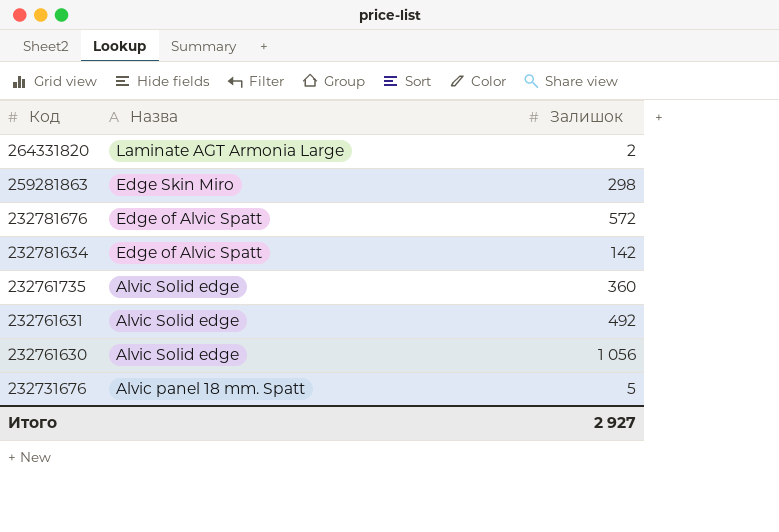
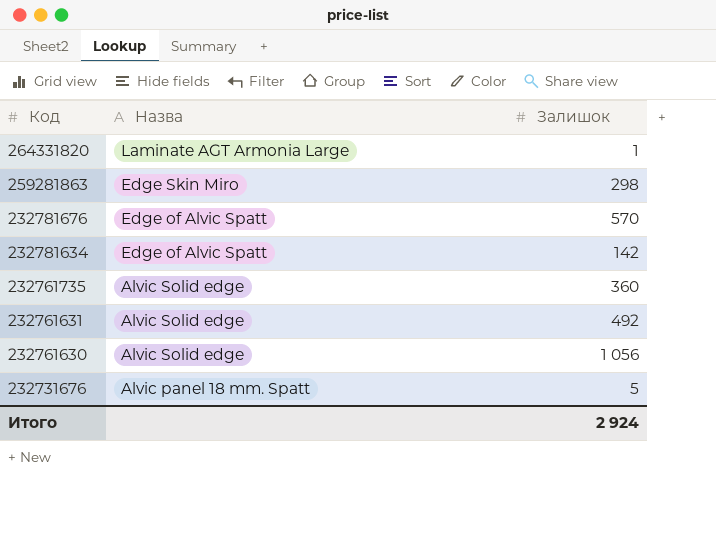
264331820 | Залишок: 2 -> 1
232781676 | Залишок: 572 -> 570
Итого | Залишок: 2 927 -> 2 924

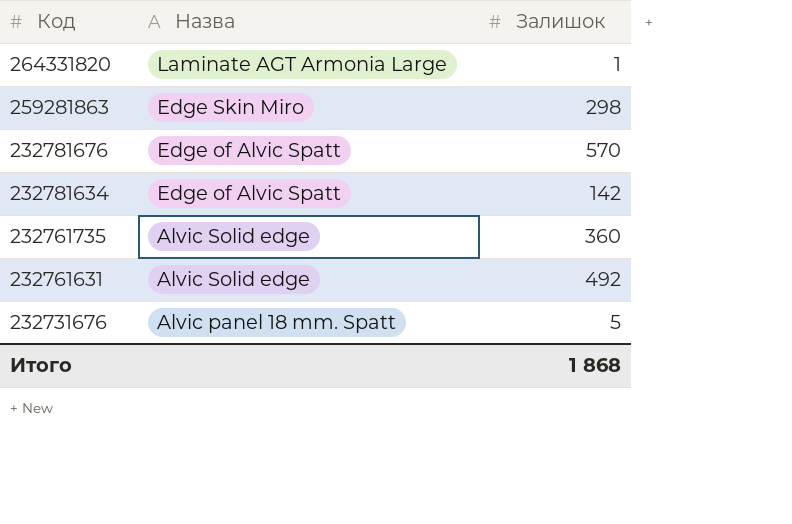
row 232761630: Alvic Solid edge | 1 056 -> none
Итого | Залишок: 2 924 -> 1 868

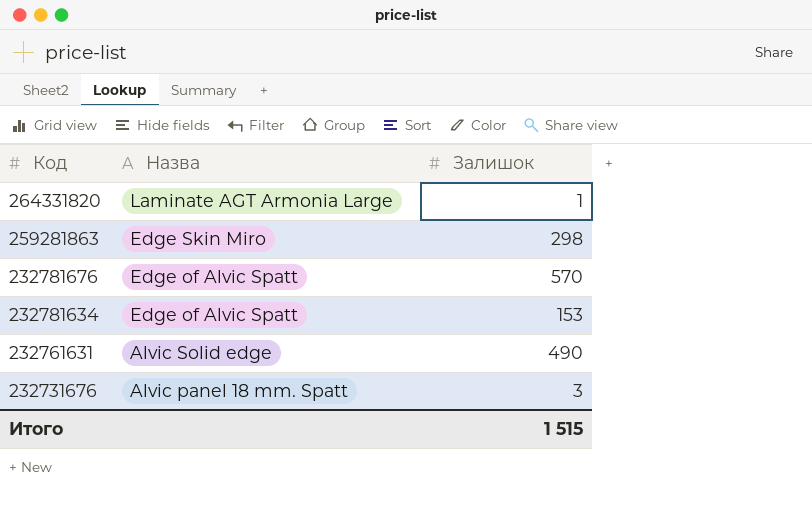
row 232761735: Alvic Solid edge | 360 -> none
232781634 | Залишок: 142 -> 153
232761631 | Залишок: 492 -> 490
232731676 | Залишок: 5 -> 3
Итого | Залишок: 1 868 -> 1 515

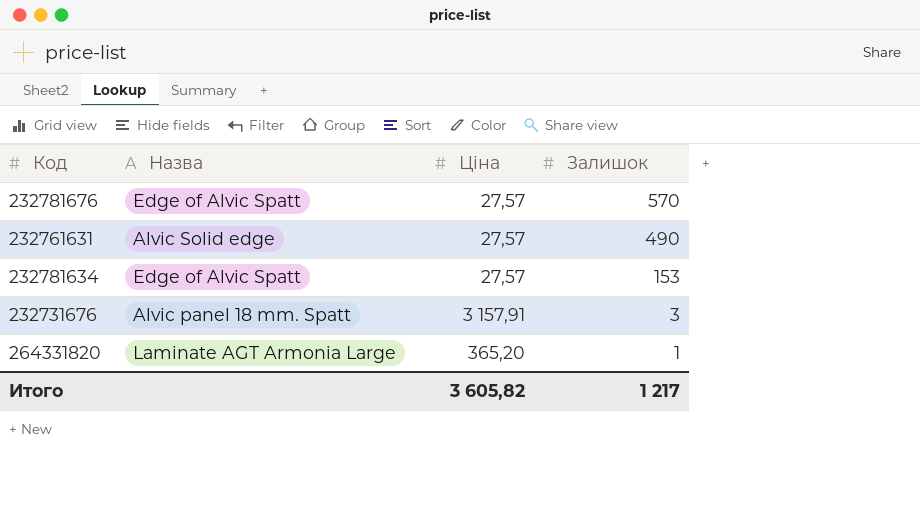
row order: Код descending -> Залишок descending
column Ціна | position: none -> 3
row 259281863: Edge Skin Miro | 298 -> none
Итого | Залишок: 1 515 -> 1 217

